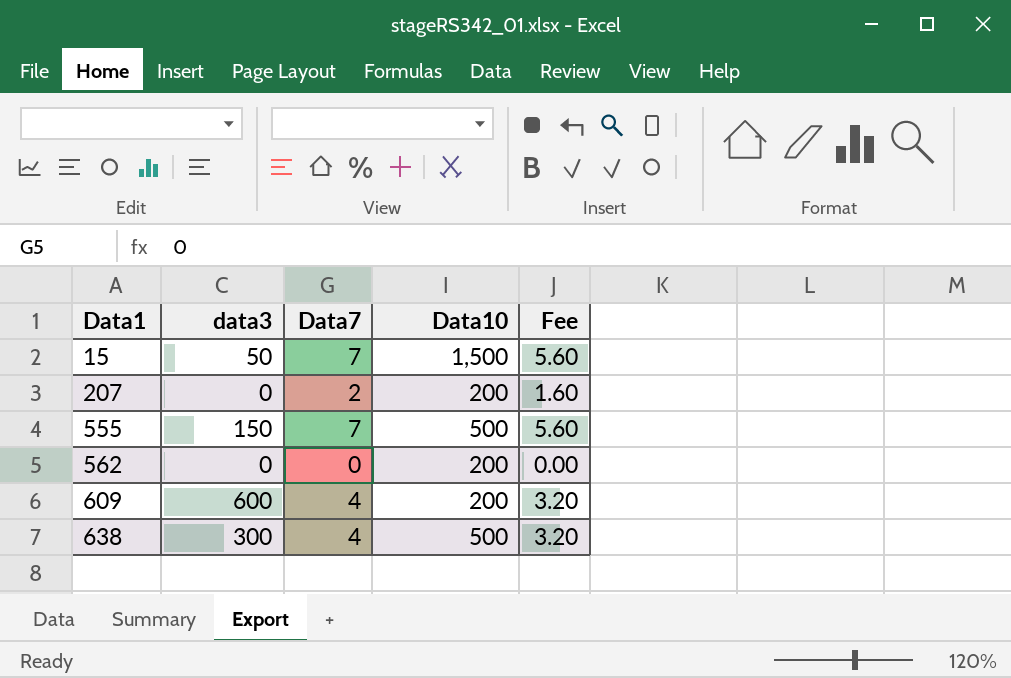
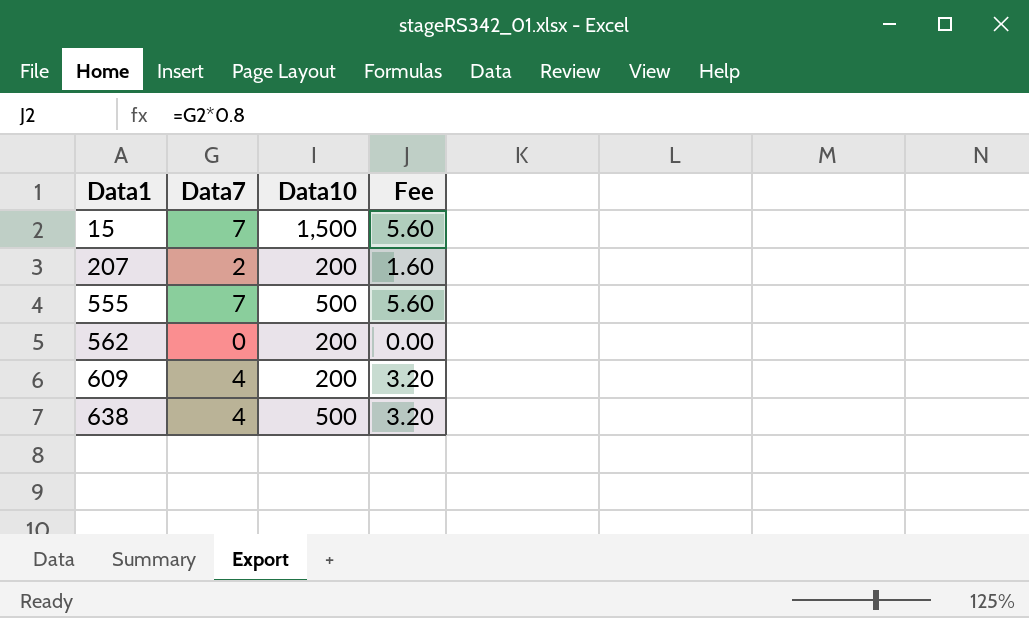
column data3 | position: 2 -> none

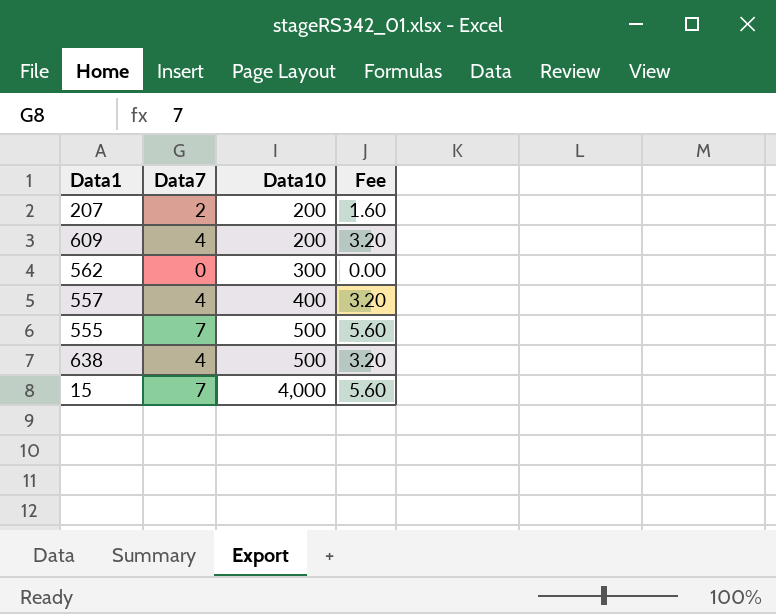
row order: Data1 ascending -> Data10 ascending
562 | Data10: 200 -> 300
row 557: none -> 4 | 400 | 3.20
15 | Data10: 1,500 -> 4,000

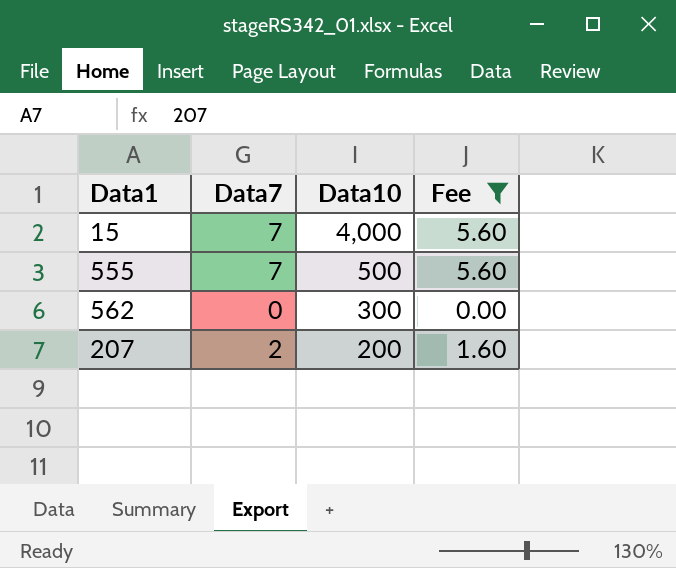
filter: none -> Fee != 3.20
row order: Data10 ascending -> Data10 descending

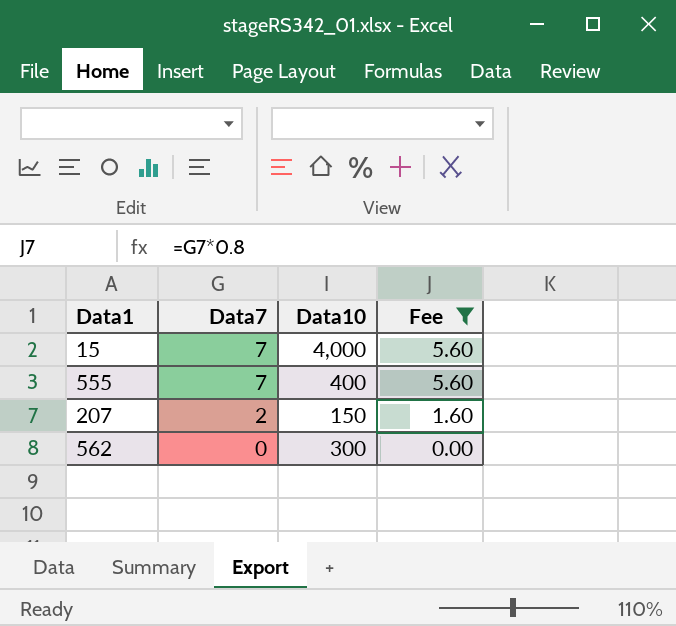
row order: Data10 descending -> Data7 descending
555 | Data10: 500 -> 400
207 | Data10: 200 -> 150

